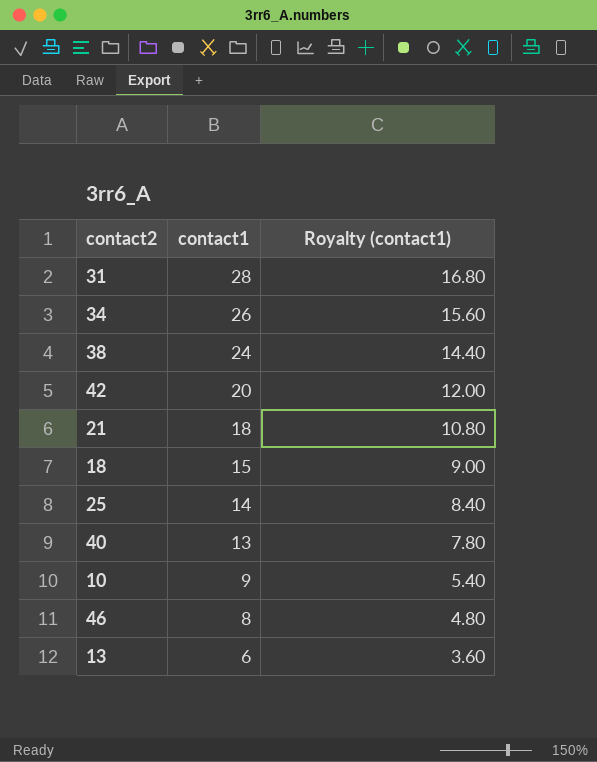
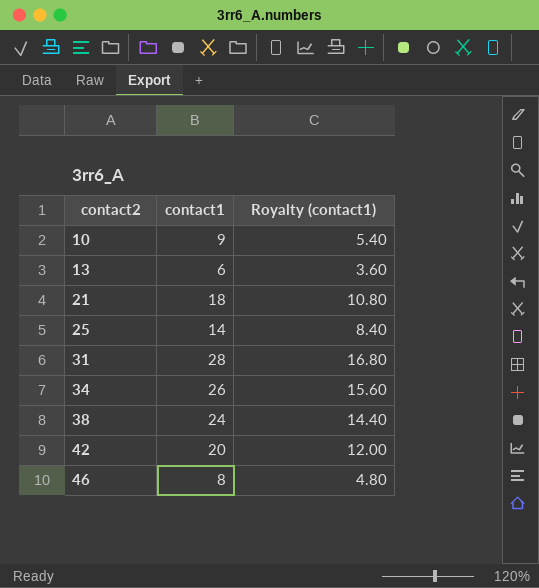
row order: contact1 descending -> contact2 ascending
row 18: 15 | 9.00 -> none
row 40: 13 | 7.80 -> none

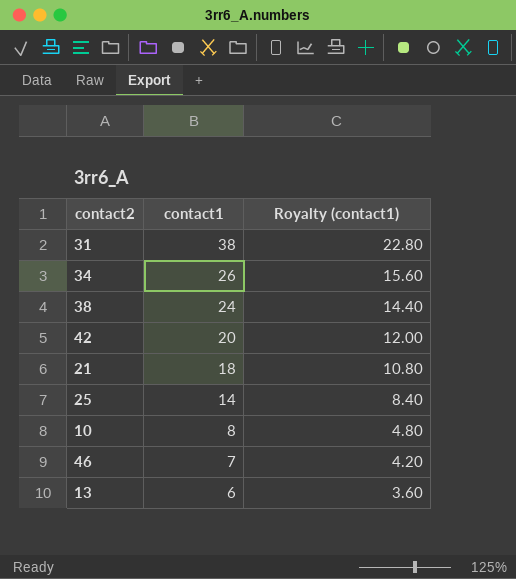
row order: contact2 ascending -> contact1 descending
31 | contact1: 28 -> 38
31 | Royalty (contact1): 16.80 -> 22.80
10 | contact1: 9 -> 8
10 | Royalty (contact1): 5.40 -> 4.80
46 | contact1: 8 -> 7
46 | Royalty (contact1): 4.80 -> 4.20

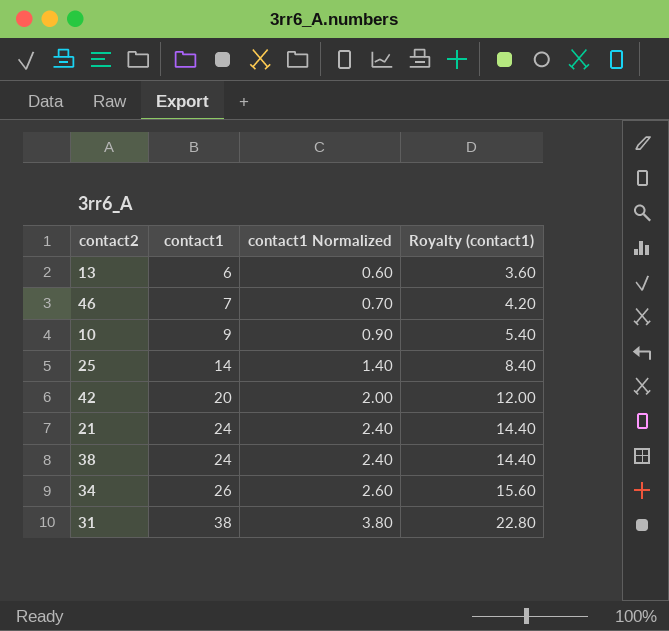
row order: contact1 descending -> contact1 ascending
column contact1 Normalized | formula: none -> [contact1] * 0.1
10 | contact1: 8 -> 9
10 | Royalty (contact1): 4.80 -> 5.40
21 | contact1: 18 -> 24
21 | Royalty (contact1): 10.80 -> 14.40

